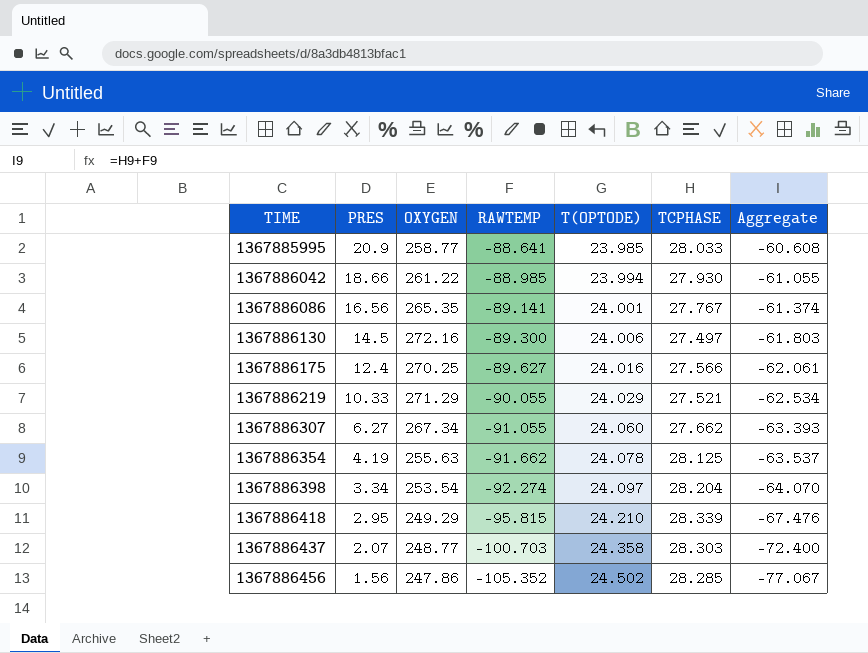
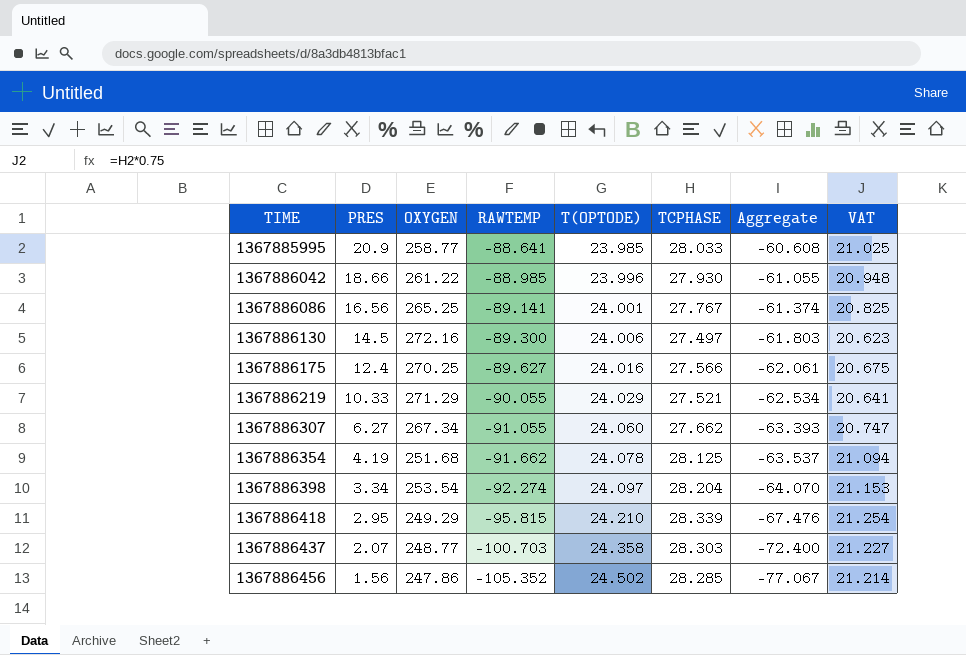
column VAT | formula: none -> [TCPHASE] * 0.75
1367886042 | T(OPTODE): 23.994 -> 23.996
1367886086 | OXYGEN: 265.35 -> 265.25
1367886354 | OXYGEN: 255.63 -> 251.68

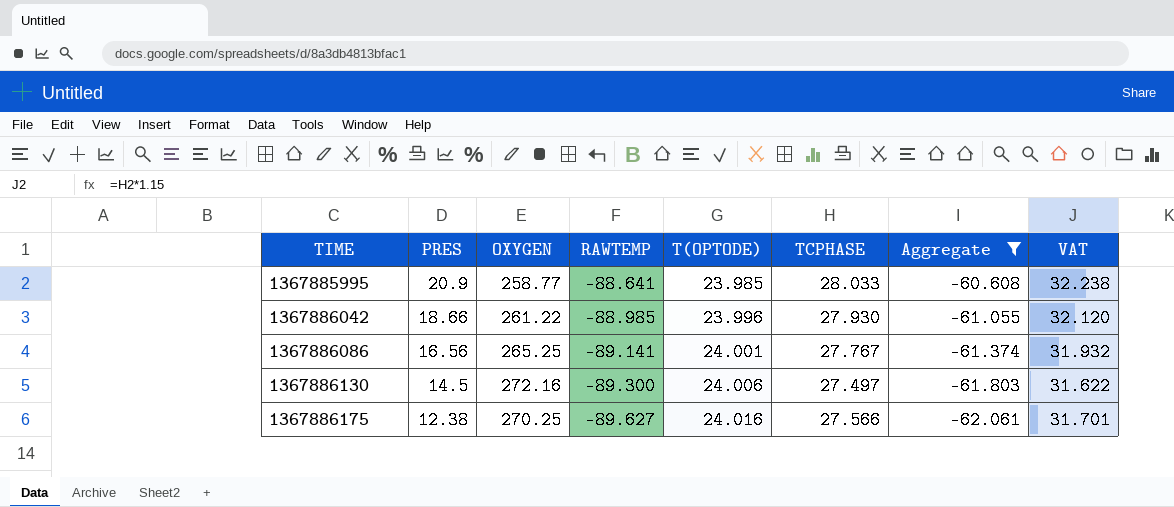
filter: none -> Aggregate >= -62.061
column VAT | formula: [TCPHASE] * 0.75 -> [TCPHASE] * 1.15
1367886175 | PRES: 12.4 -> 12.38

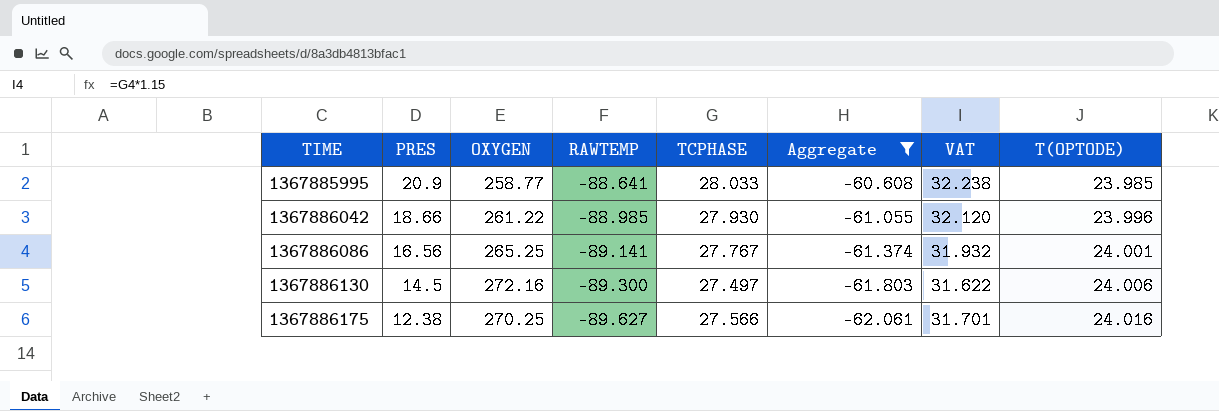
column T(OPTODE) | position: 5 -> 8

